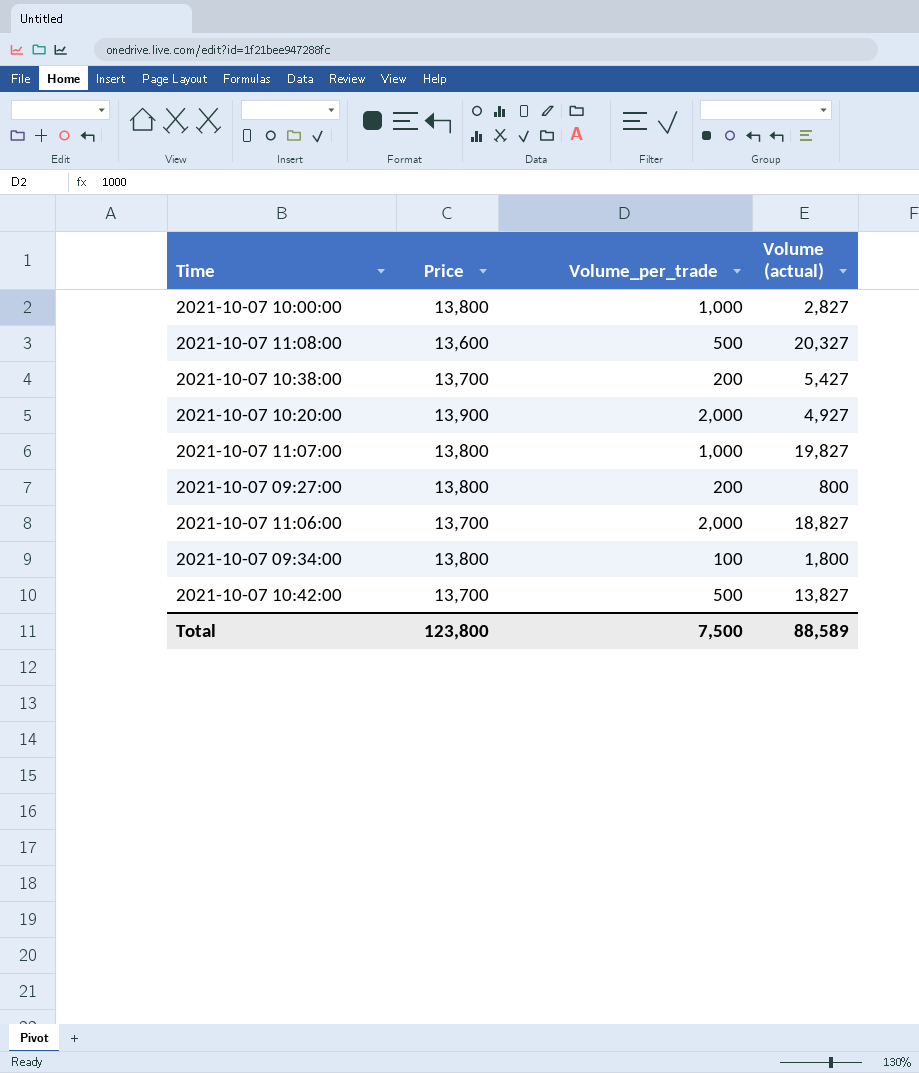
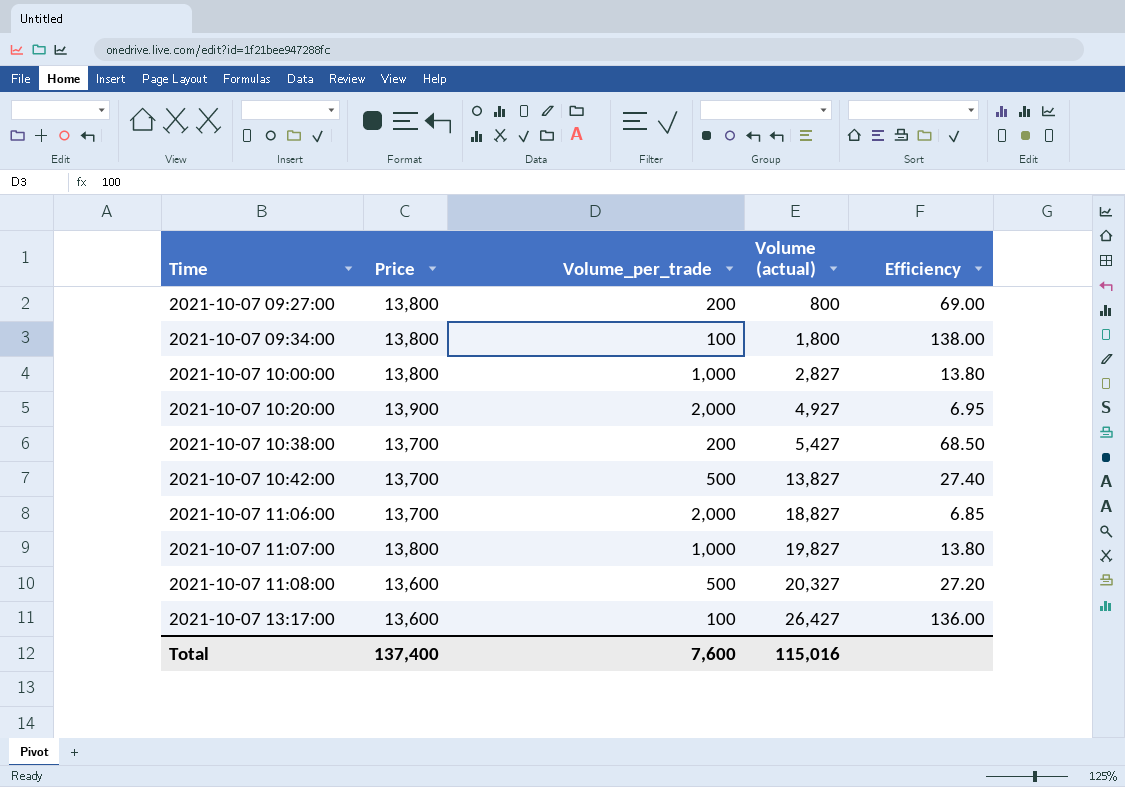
row order: none -> Time ascending
column Efficiency | formula: none -> [Price] / [Volume_per_trade]
row 2021-10-07 13:17:00: none -> 13,600 | 100 | 26,427 | 136.00
Total | Price: 123,800 -> 137,400
Total | Volume_per_trade: 7,500 -> 7,600
Total | Volume (actual): 88,589 -> 115,016

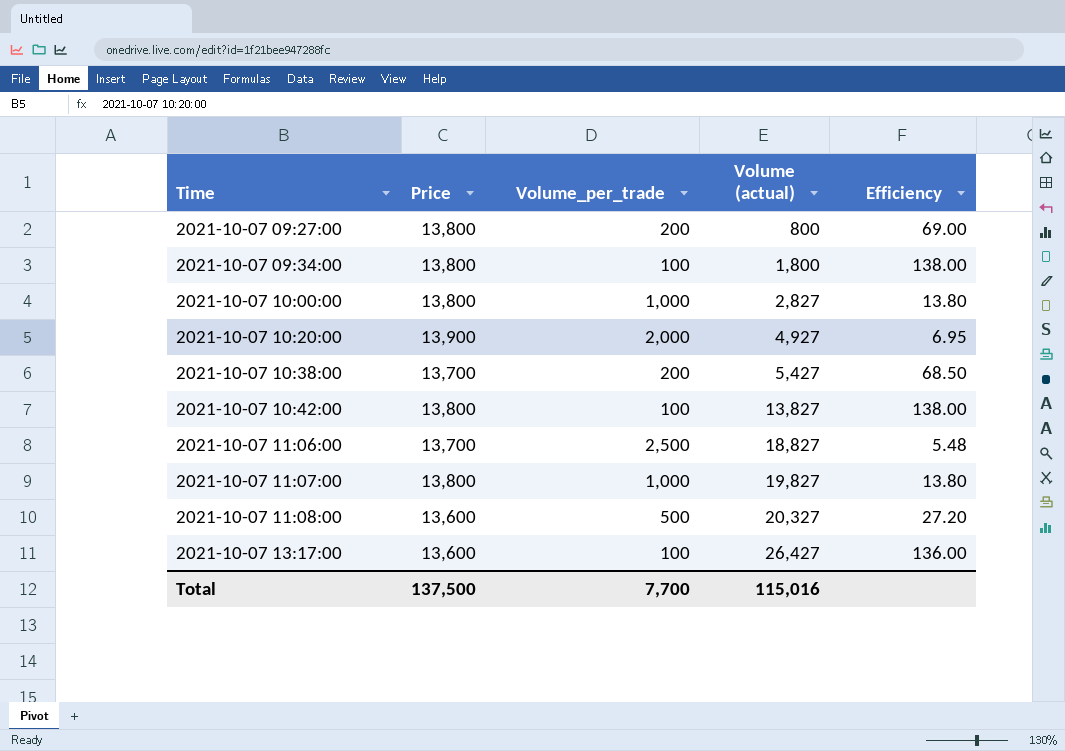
2021-10-07 10:42:00 | Price: 13,700 -> 13,800
2021-10-07 10:42:00 | Volume_per_trade: 500 -> 100
2021-10-07 10:42:00 | Efficiency: 27.40 -> 138.00
2021-10-07 11:06:00 | Volume_per_trade: 2,000 -> 2,500
2021-10-07 11:06:00 | Efficiency: 6.85 -> 5.48
Total | Price: 137,400 -> 137,500
Total | Volume_per_trade: 7,600 -> 7,700

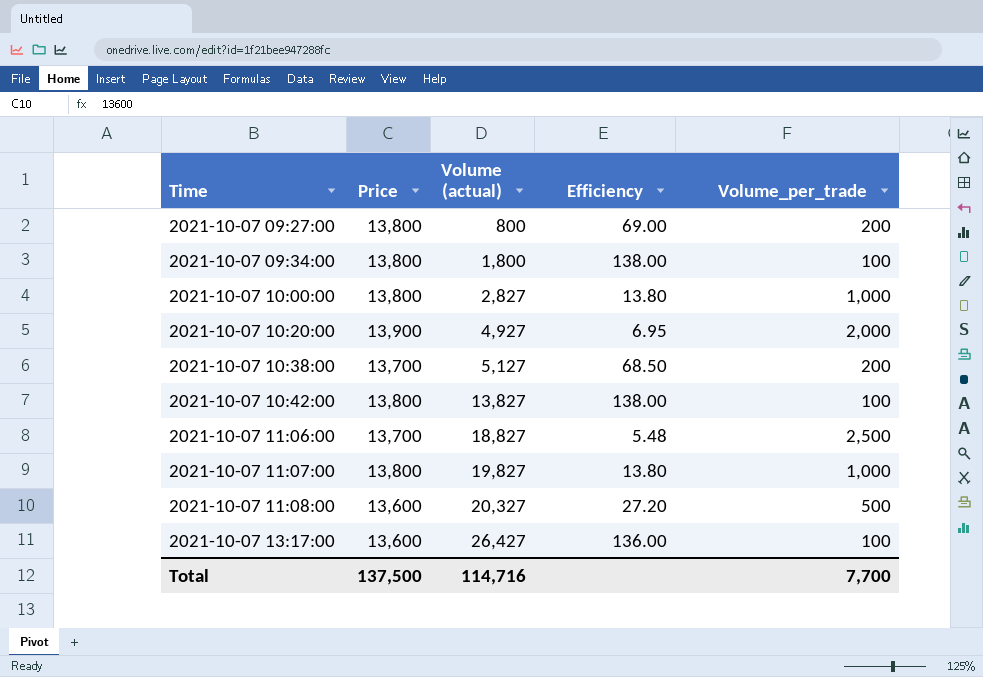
column Volume_per_trade | position: 3 -> 5
2021-10-07 10:38:00 | Volume (actual): 5,427 -> 5,127
Total | Volume (actual): 115,016 -> 114,716

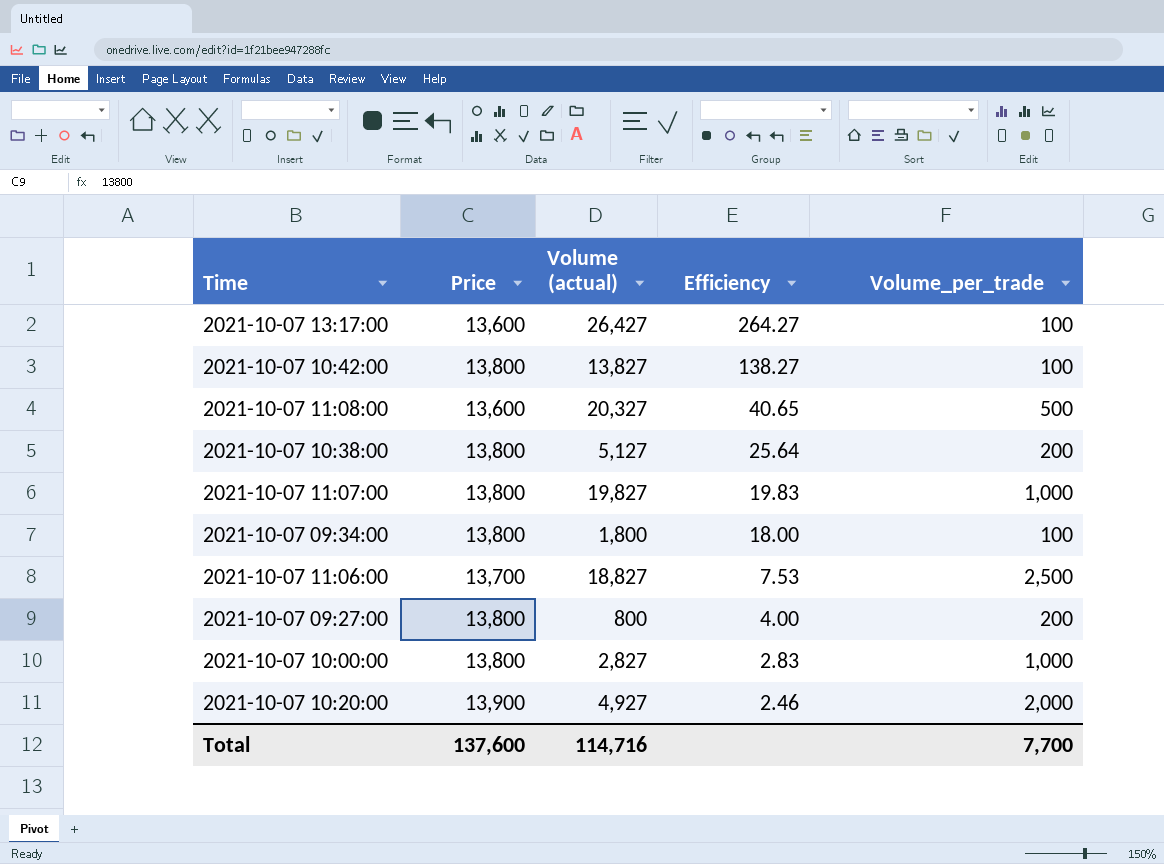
row order: Time ascending -> Efficiency descending
column Efficiency | formula: [Price] / [Volume_per_trade] -> [Volume (actual)] / [Volume_per_trade]
2021-10-07 10:38:00 | Price: 13,700 -> 13,800
Total | Price: 137,500 -> 137,600

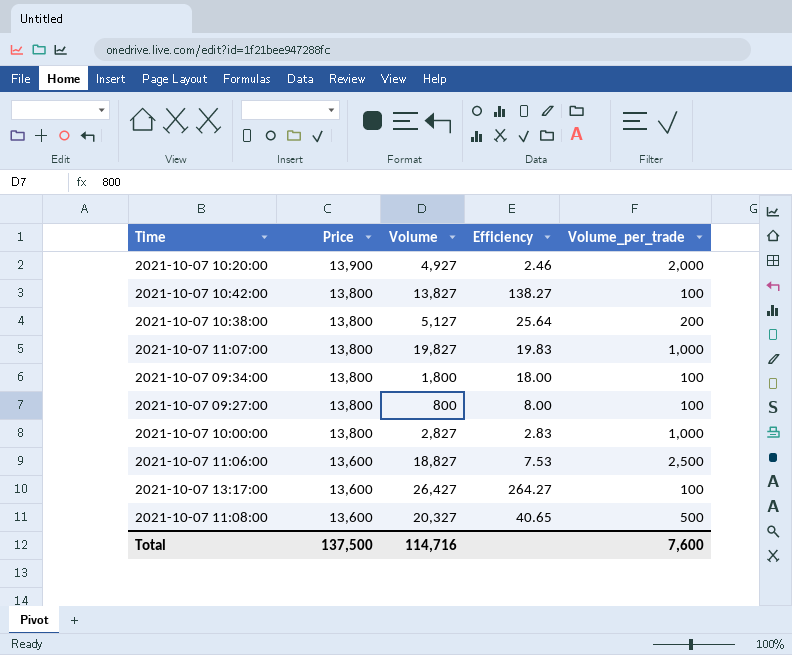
row order: Efficiency descending -> Price descending
column name: Volume (actual) -> Volume
2021-10-07 09:27:00 | Efficiency: 4.00 -> 8.00
2021-10-07 09:27:00 | Volume_per_trade: 200 -> 100
2021-10-07 11:06:00 | Price: 13,700 -> 13,600
Total | Price: 137,600 -> 137,500
Total | Volume_per_trade: 7,700 -> 7,600

